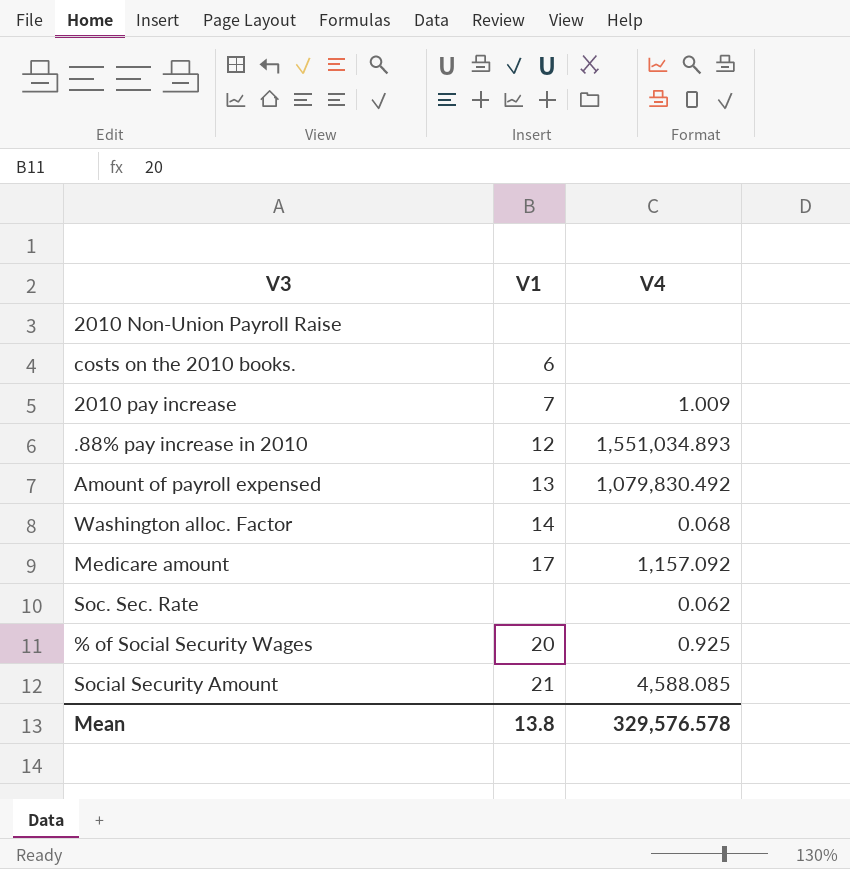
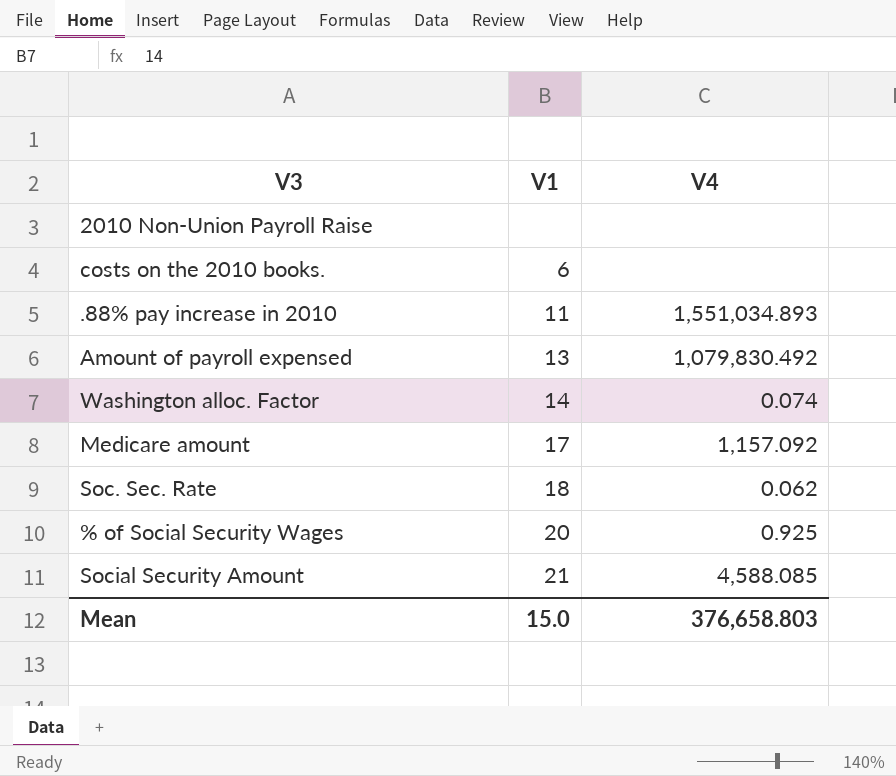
row 2010 pay increase: 7 | 1.009 -> none
.88% pay increase in 2010 | V1: 12 -> 11
Washington alloc. Factor | V4: 0.068 -> 0.074
Soc. Sec. Rate | V1: none -> 18
Mean | V1: 13.8 -> 15.0
Mean | V4: 329,576.578 -> 376,658.803

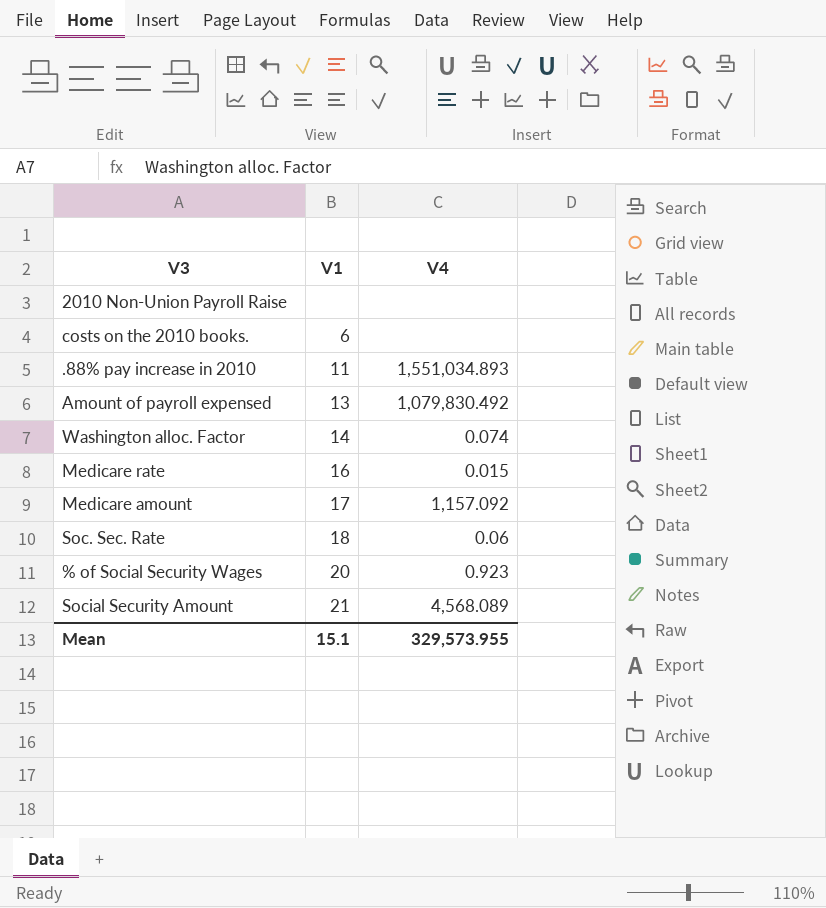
row Medicare rate: none -> 16 | 0.015
Soc. Sec. Rate | V4: 0.062 -> 0.06
% of Social Security Wages | V4: 0.925 -> 0.923
Social Security Amount | V4: 4,588.085 -> 4,568.089
Mean | V1: 15.0 -> 15.1
Mean | V4: 376,658.803 -> 329,573.955

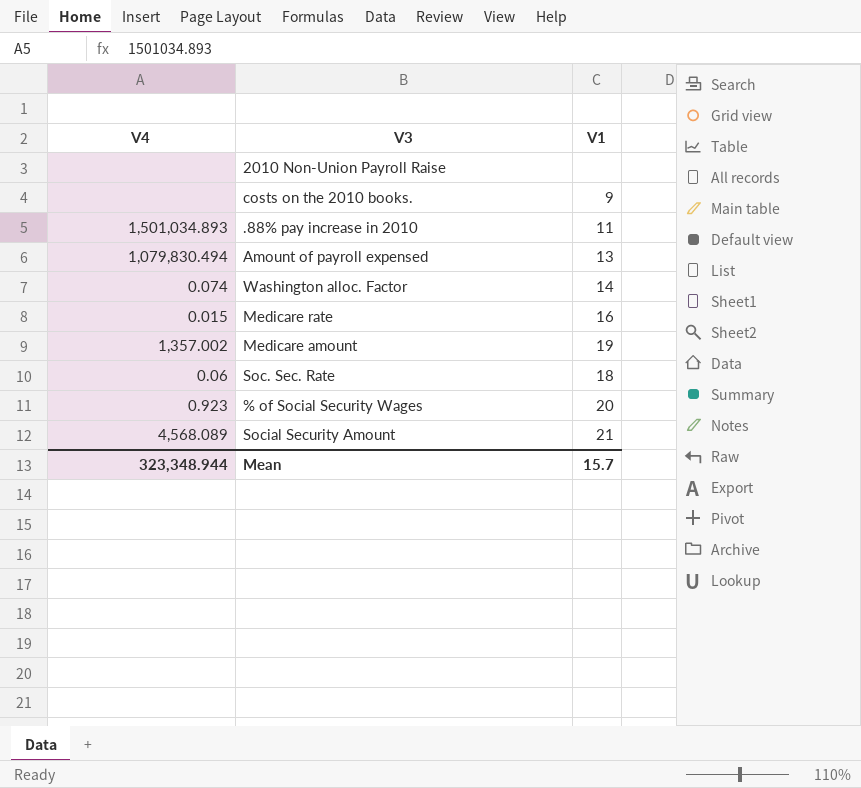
column V4 | position: 3 -> 1
costs on the 2010 books. | V1: 6 -> 9
.88% pay increase in 2010 | V4: 1,551,034.893 -> 1,501,034.893
Amount of payroll expensed | V4: 1,079,830.492 -> 1,079,830.494
Medicare amount | V4: 1,157.092 -> 1,357.002
Medicare amount | V1: 17 -> 19
Mean | V4: 329,573.955 -> 323,348.944
Mean | V1: 15.1 -> 15.7

